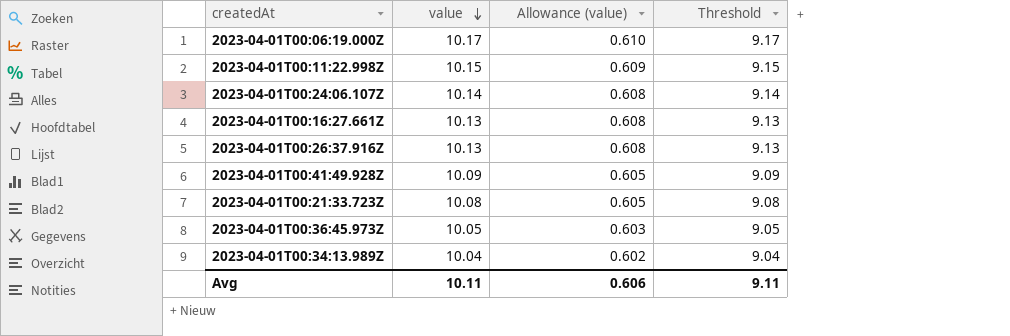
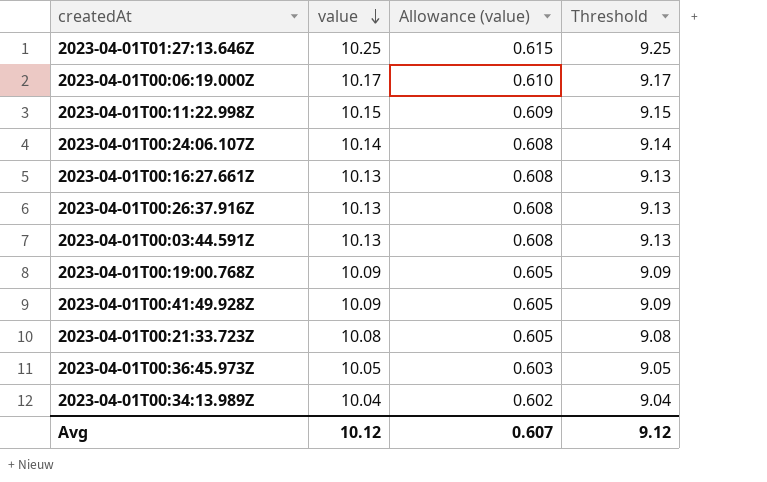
row 2023-04-01T01:27:13.646Z: none -> 10.25 | 0.615 | 9.25
row 2023-04-01T00:03:44.591Z: none -> 10.13 | 0.608 | 9.13
row 2023-04-01T00:19:00.768Z: none -> 10.09 | 0.605 | 9.09
Avg | value: 10.11 -> 10.12
Avg | Allowance (value): 0.606 -> 0.607
Avg | Threshold: 9.11 -> 9.12

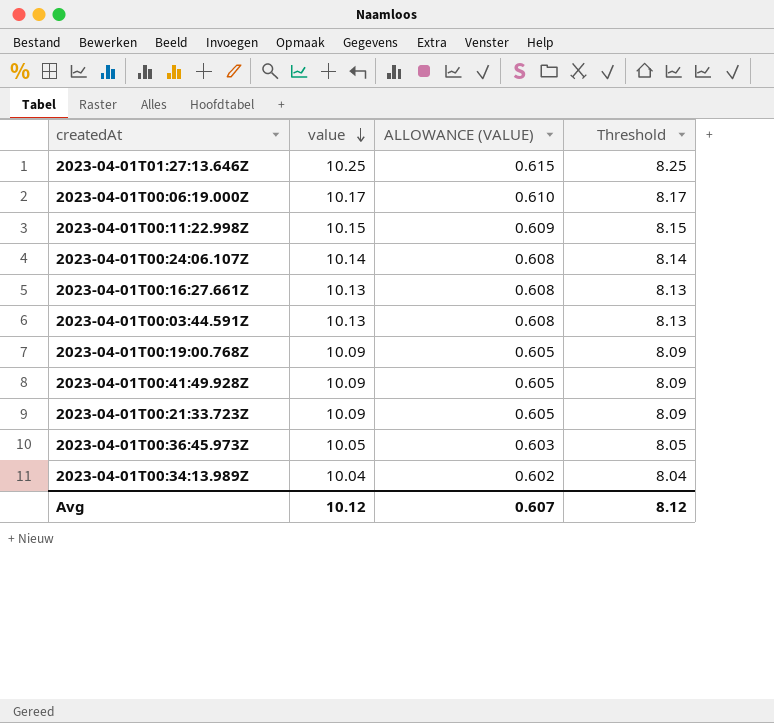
column name: Allowance (value) -> ALLOWANCE (VALUE)
column Threshold | formula: [value] - 1 -> [value] - 2
row 2023-04-01T00:26:37.916Z: 10.13 | 0.608 | 9.13 -> none
2023-04-01T00:21:33.723Z | value: 10.08 -> 10.09
Avg | Threshold: 9.12 -> 8.12

